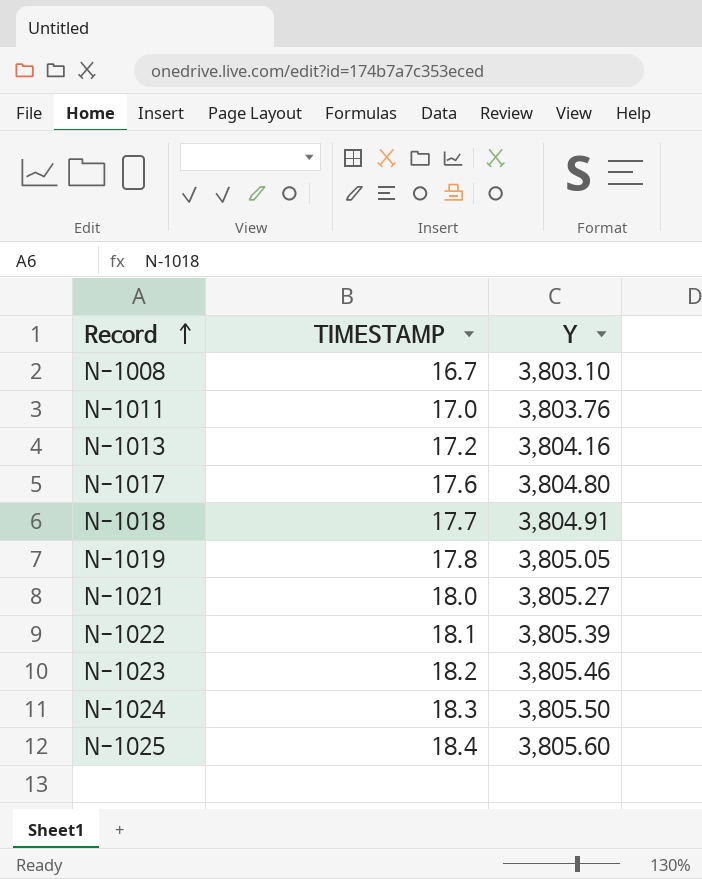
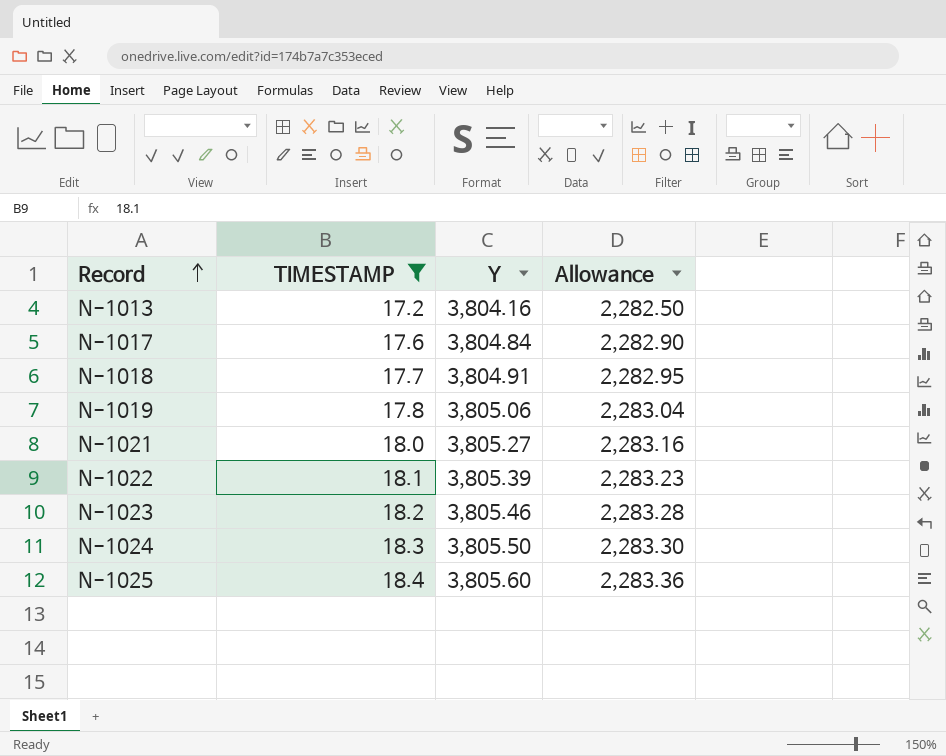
filter: none -> TIMESTAMP >= 17.2
column Allowance | formula: none -> [Y] * 0.6
N-1017 | Y: 3,804.80 -> 3,804.84
N-1019 | Y: 3,805.05 -> 3,805.06

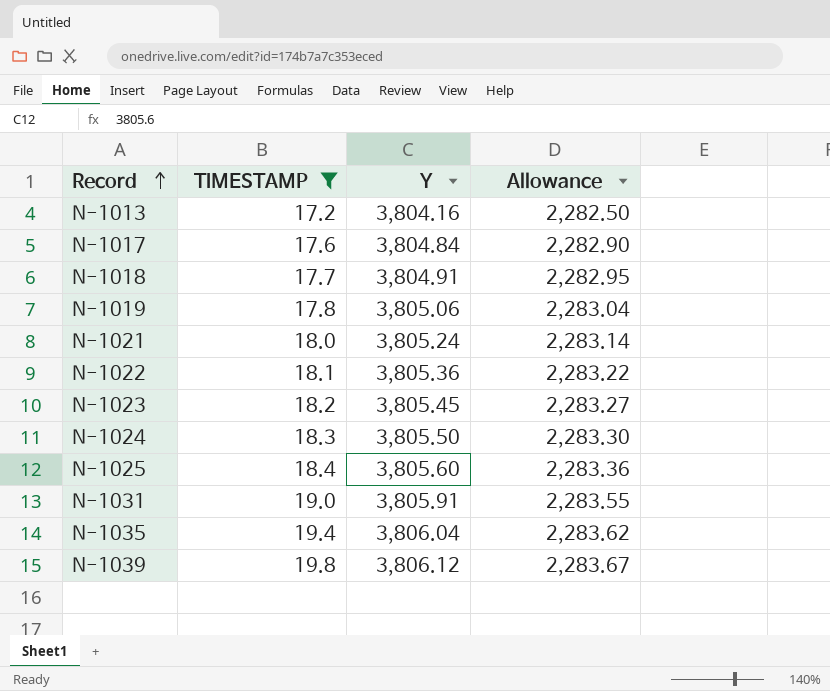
N-1021 | Y: 3,805.27 -> 3,805.24
N-1021 | Allowance: 2,283.16 -> 2,283.14
N-1022 | Y: 3,805.39 -> 3,805.36
N-1022 | Allowance: 2,283.23 -> 2,283.22
N-1023 | Y: 3,805.46 -> 3,805.45
N-1023 | Allowance: 2,283.28 -> 2,283.27
row N-1031: none -> 19.0 | 3,805.91 | 2,283.55
row N-1035: none -> 19.4 | 3,806.04 | 2,283.62
row N-1039: none -> 19.8 | 3,806.12 | 2,283.67

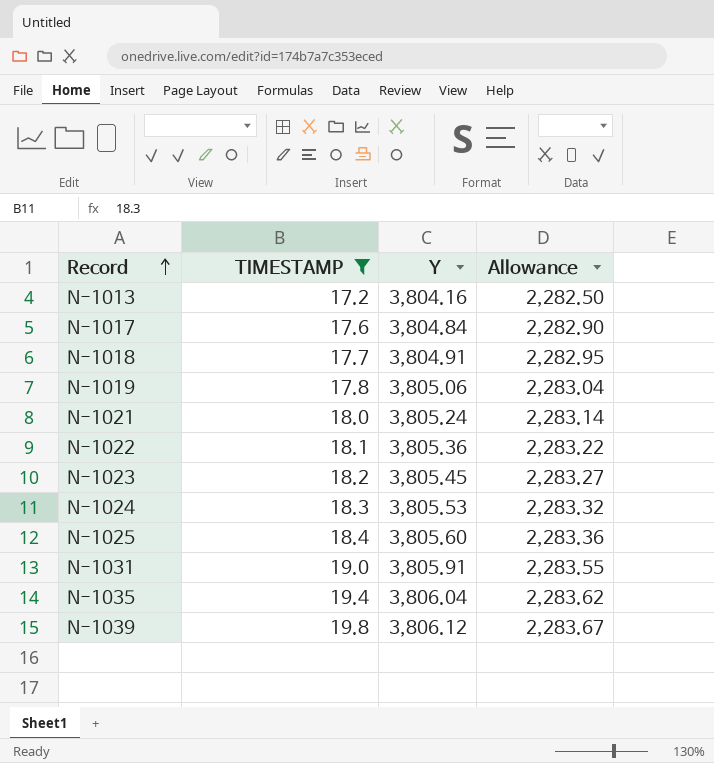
N-1024 | Y: 3,805.50 -> 3,805.53
N-1024 | Allowance: 2,283.30 -> 2,283.32

